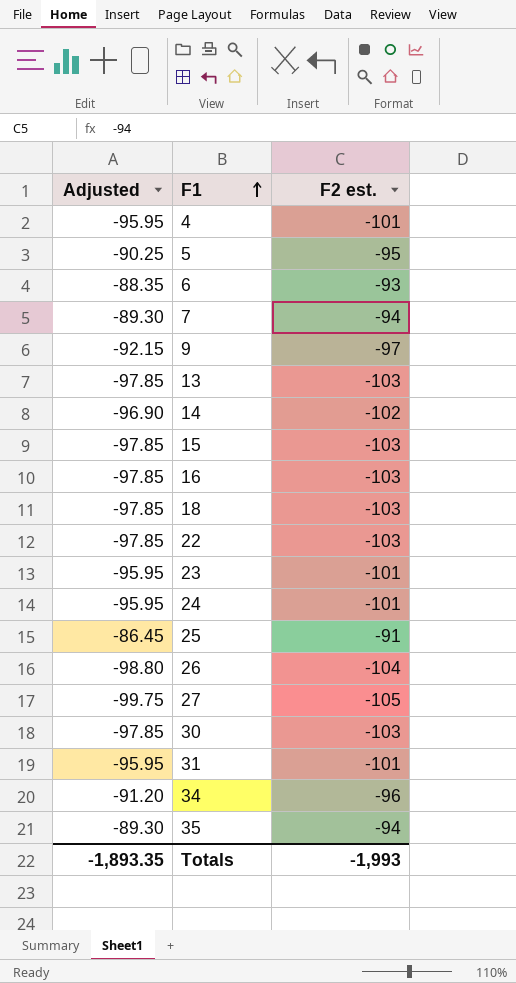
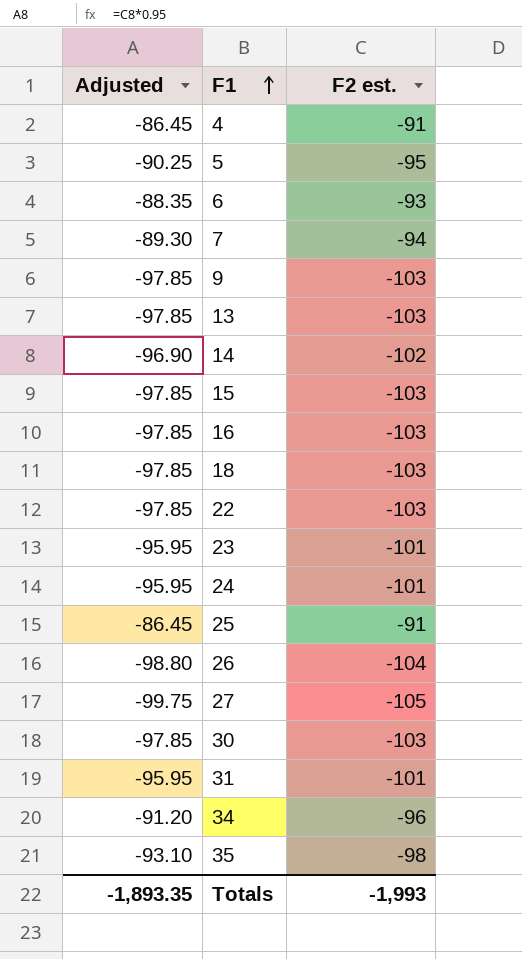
4 | Adjusted: -95.95 -> -86.45
4 | F2 est.: -101 -> -91
9 | Adjusted: -92.15 -> -97.85
9 | F2 est.: -97 -> -103
35 | Adjusted: -89.30 -> -93.10
35 | F2 est.: -94 -> -98

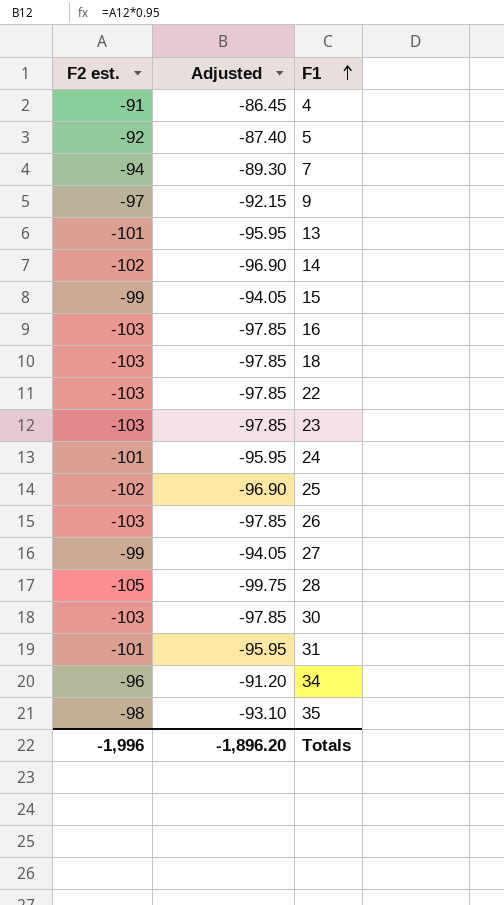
column F2 est. | position: 3 -> 1
row 6: -88.35 | -93 -> none
5 | F2 est.: -95 -> -92
5 | Adjusted: -90.25 -> -87.40
9 | F2 est.: -103 -> -97
9 | Adjusted: -97.85 -> -92.15
13 | F2 est.: -103 -> -101
13 | Adjusted: -97.85 -> -95.95
15 | F2 est.: -103 -> -99
15 | Adjusted: -97.85 -> -94.05
23 | F2 est.: -101 -> -103
23 | Adjusted: -95.95 -> -97.85
25 | F2 est.: -91 -> -102
25 | Adjusted: -86.45 -> -96.90
26 | F2 est.: -104 -> -103
26 | Adjusted: -98.80 -> -97.85
27 | F2 est.: -105 -> -99
27 | Adjusted: -99.75 -> -94.05
row 28: none -> -105 | -99.75
Totals | F2 est.: -1,993 -> -1,996
Totals | Adjusted: -1,893.35 -> -1,896.20

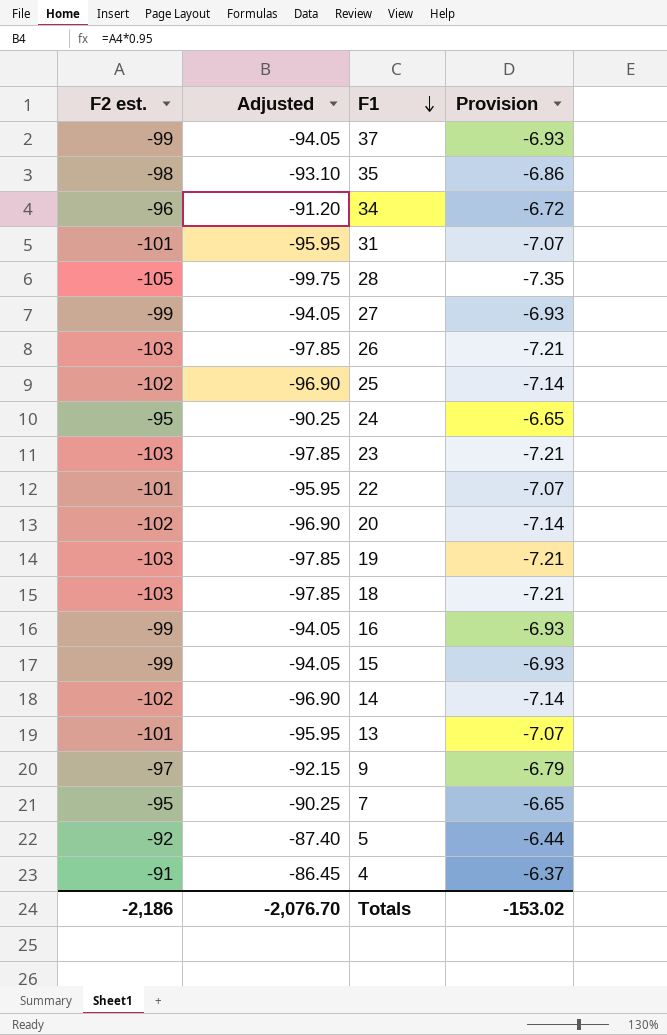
row order: F1 ascending -> F1 descending
column Provision | formula: none -> [F2 est.] * 0.07
row 30: -103 | -97.85 -> none
row 37: none -> -99 | -94.05 | -6.93
24 | F2 est.: -101 -> -95
24 | Adjusted: -95.95 -> -90.25
22 | F2 est.: -103 -> -101
22 | Adjusted: -97.85 -> -95.95
row 20: none -> -102 | -96.90 | -7.14
row 19: none -> -103 | -97.85 | -7.21
16 | F2 est.: -103 -> -99
16 | Adjusted: -97.85 -> -94.05
7 | F2 est.: -94 -> -95
7 | Adjusted: -89.30 -> -90.25
Totals | F2 est.: -1,996 -> -2,186
Totals | Adjusted: -1,896.20 -> -2,076.70

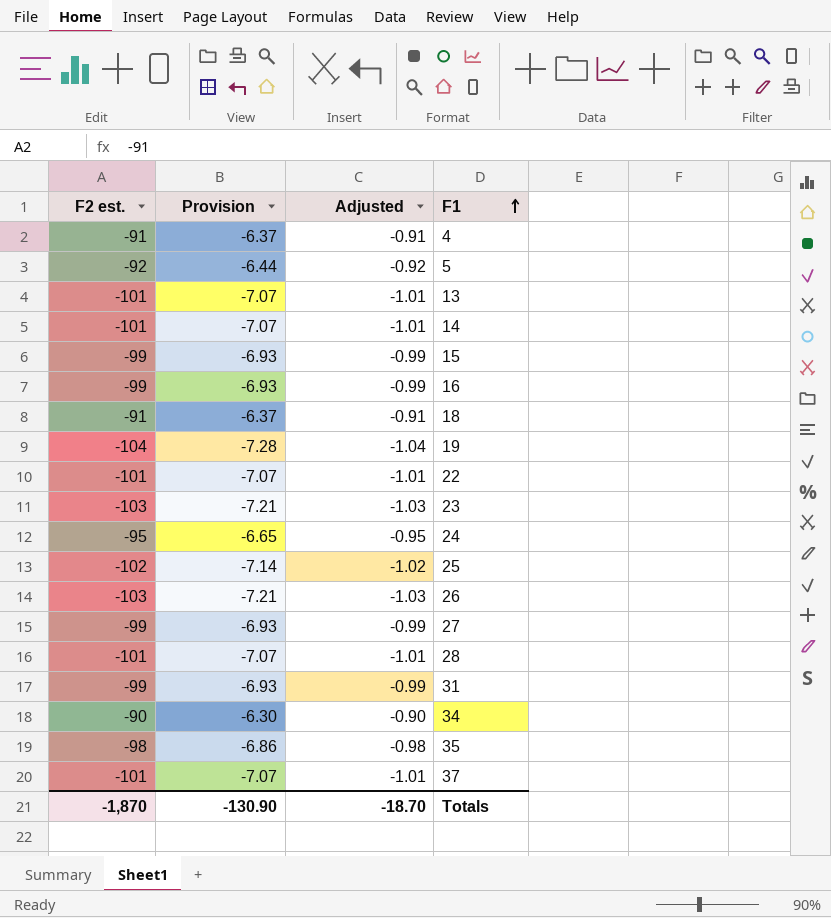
row order: F1 descending -> F1 ascending
column Provision | position: 4 -> 2
column Adjusted | formula: [F2 est.] * 0.95 -> [F2 est.] * 0.01
row 20: -102 | -96.90 | -7.14 -> none
row 9: -97 | -92.15 | -6.79 -> none
row 7: -95 | -90.25 | -6.65 -> none
14 | F2 est.: -102 -> -101
14 | Provision: -7.14 -> -7.07
18 | F2 est.: -103 -> -91
18 | Provision: -7.21 -> -6.37
19 | F2 est.: -103 -> -104
19 | Provision: -7.21 -> -7.28
28 | F2 est.: -105 -> -101
28 | Provision: -7.35 -> -7.07
31 | F2 est.: -101 -> -99
31 | Provision: -7.07 -> -6.93
34 | F2 est.: -96 -> -90
34 | Provision: -6.72 -> -6.30
37 | F2 est.: -99 -> -101
37 | Provision: -6.93 -> -7.07
Totals | F2 est.: -2,186 -> -1,870
Totals | Provision: -153.02 -> -130.90
Totals | Adjusted: -2,076.70 -> -18.70

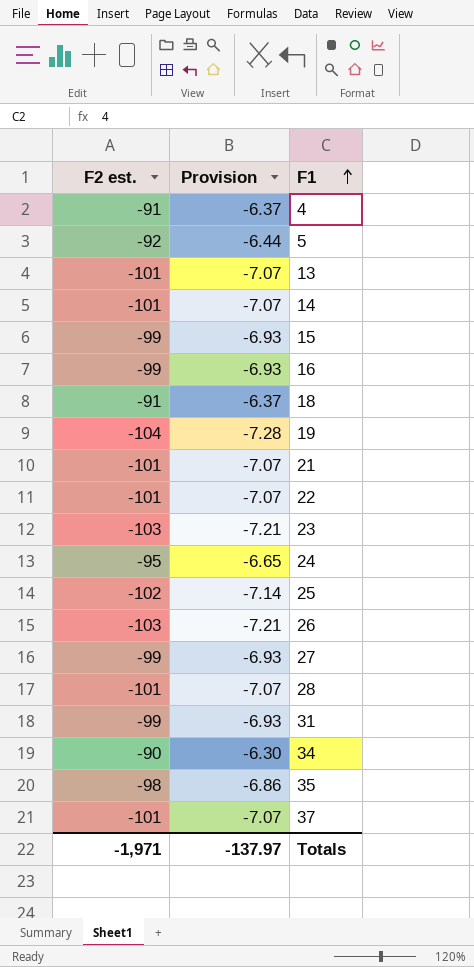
column Adjusted | formula: [F2 est.] * 0.01 -> none
row 21: none -> -101 | -7.07
Totals | F2 est.: -1,870 -> -1,971
Totals | Provision: -130.90 -> -137.97

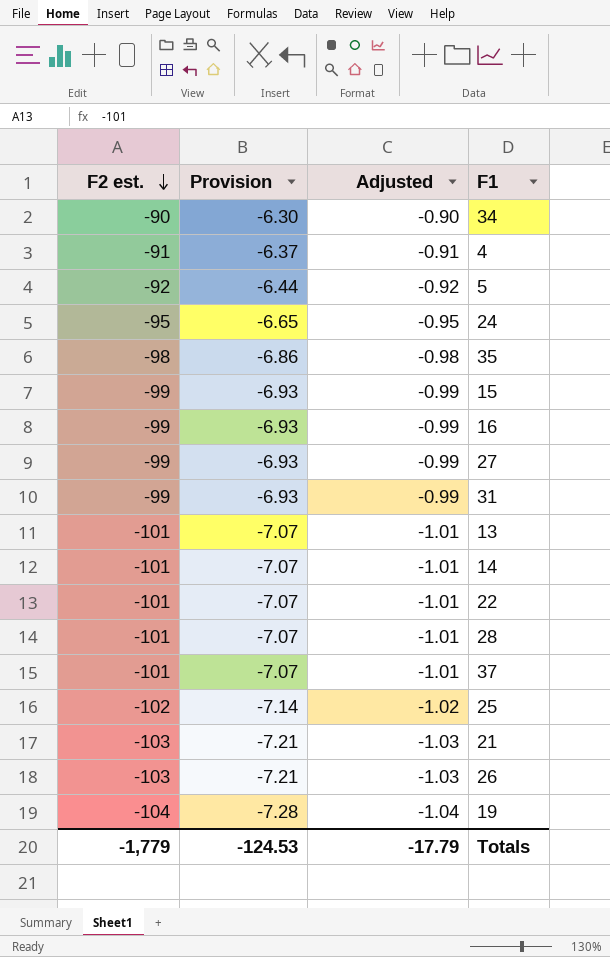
row order: F1 ascending -> F2 est. descending
column Adjusted | formula: none -> [F2 est.] * 0.01
row 18: -91 | -6.37 -> none
row 23: -103 | -7.21 -> none
21 | F2 est.: -101 -> -103
21 | Provision: -7.07 -> -7.21
Totals | F2 est.: -1,971 -> -1,779
Totals | Provision: -137.97 -> -124.53

